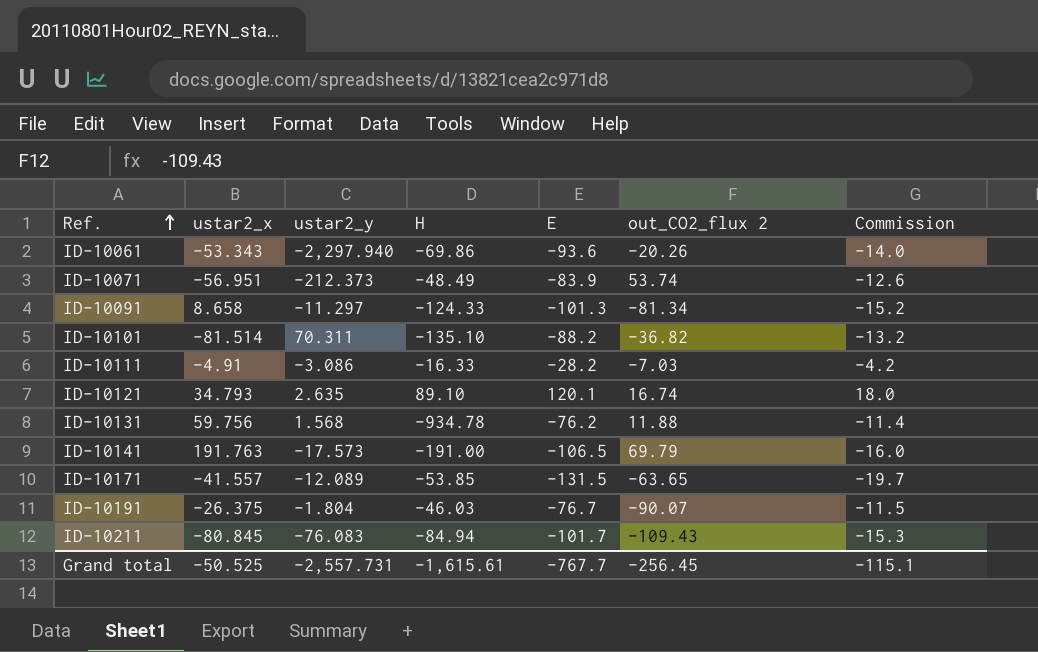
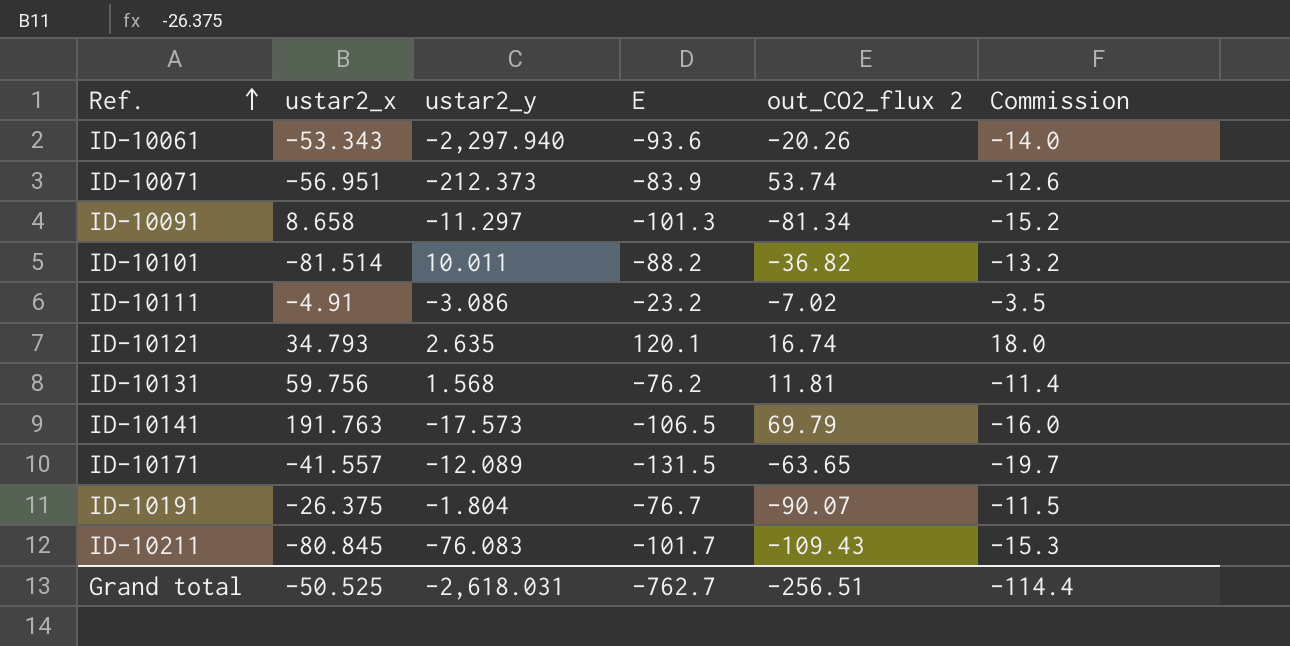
column H | position: 4 -> none
ID-10101 | ustar2_y: 70.311 -> 10.011
ID-10111 | E: -28.2 -> -23.2
ID-10111 | out_CO2_flux 2: -7.03 -> -7.02
ID-10111 | Commission: -4.2 -> -3.5
ID-10131 | out_CO2_flux 2: 11.88 -> 11.81
Grand total | ustar2_y: -2,557.731 -> -2,618.031
Grand total | E: -767.7 -> -762.7
Grand total | out_CO2_flux 2: -256.45 -> -256.51
Grand total | Commission: -115.1 -> -114.4

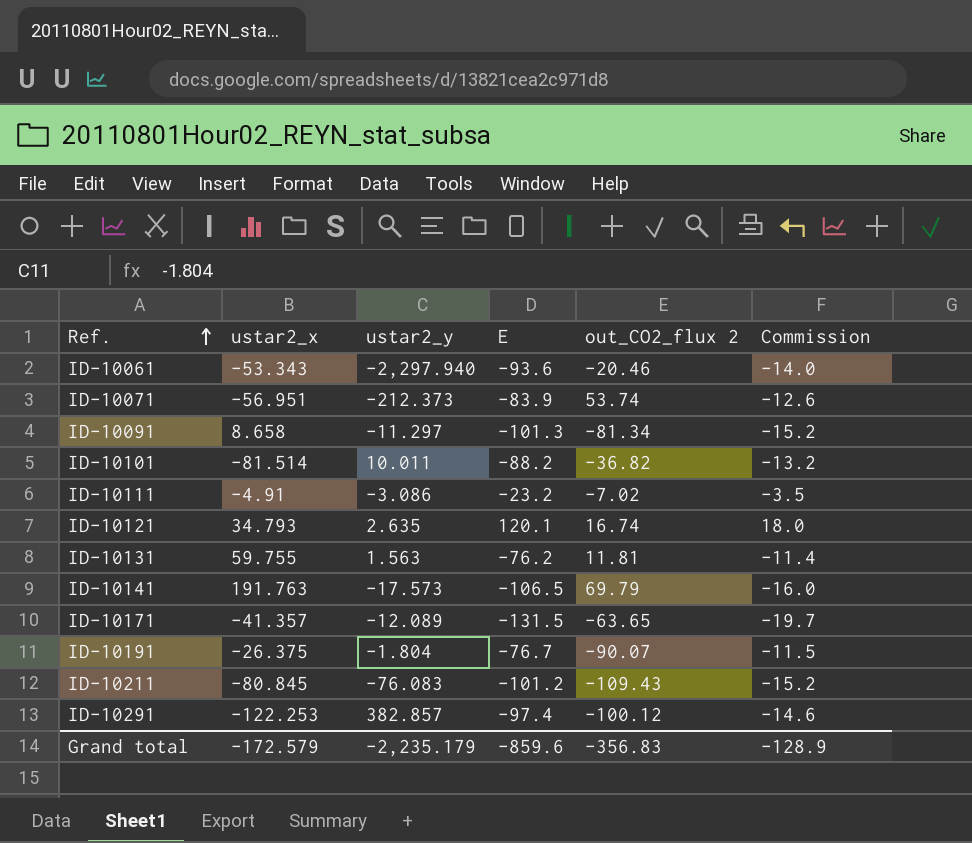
ID-10061 | out_CO2_flux 2: -20.26 -> -20.46
ID-10131 | ustar2_x: 59.756 -> 59.755
ID-10131 | ustar2_y: 1.568 -> 1.563
ID-10171 | ustar2_x: -41.557 -> -41.357
ID-10211 | E: -101.7 -> -101.2
ID-10211 | Commission: -15.3 -> -15.2
row ID-10291: none -> -122.253 | 382.857 | -97.4 | -100.12 | -14.6
Grand total | ustar2_x: -50.525 -> -172.579
Grand total | ustar2_y: -2,618.031 -> -2,235.179
Grand total | E: -762.7 -> -859.6
Grand total | out_CO2_flux 2: -256.51 -> -356.83
Grand total | Commission: -114.4 -> -128.9

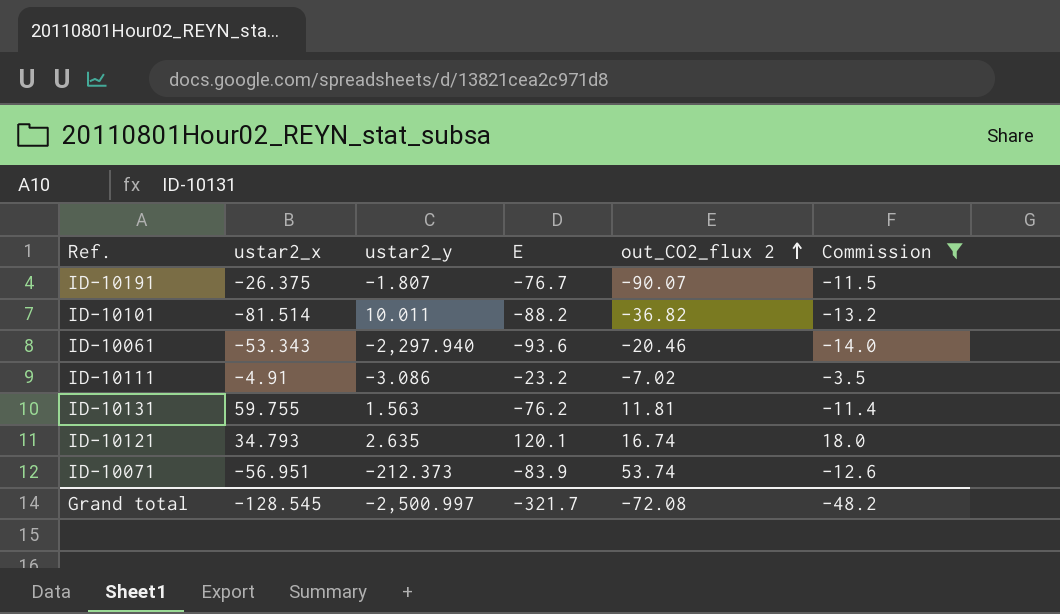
filter: none -> Commission >= -14.0
row order: Ref. ascending -> out_CO2_flux 2 ascending
ID-10191 | ustar2_y: -1.804 -> -1.807
Grand total | ustar2_x: -172.579 -> -128.545
Grand total | ustar2_y: -2,235.179 -> -2,500.997
Grand total | E: -859.6 -> -321.7
Grand total | out_CO2_flux 2: -356.83 -> -72.08
Grand total | Commission: -128.9 -> -48.2

